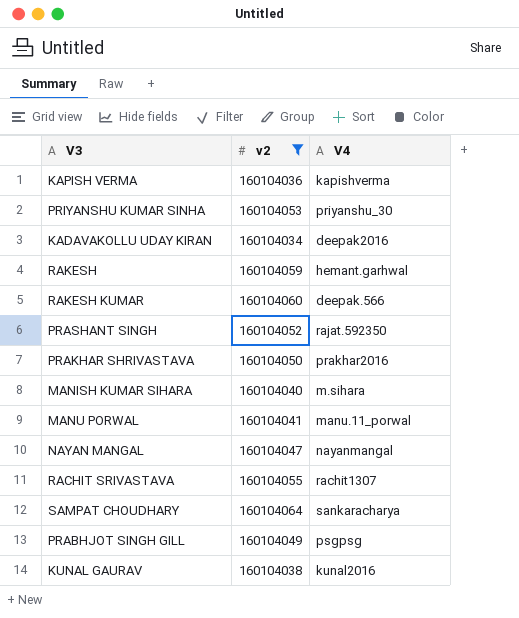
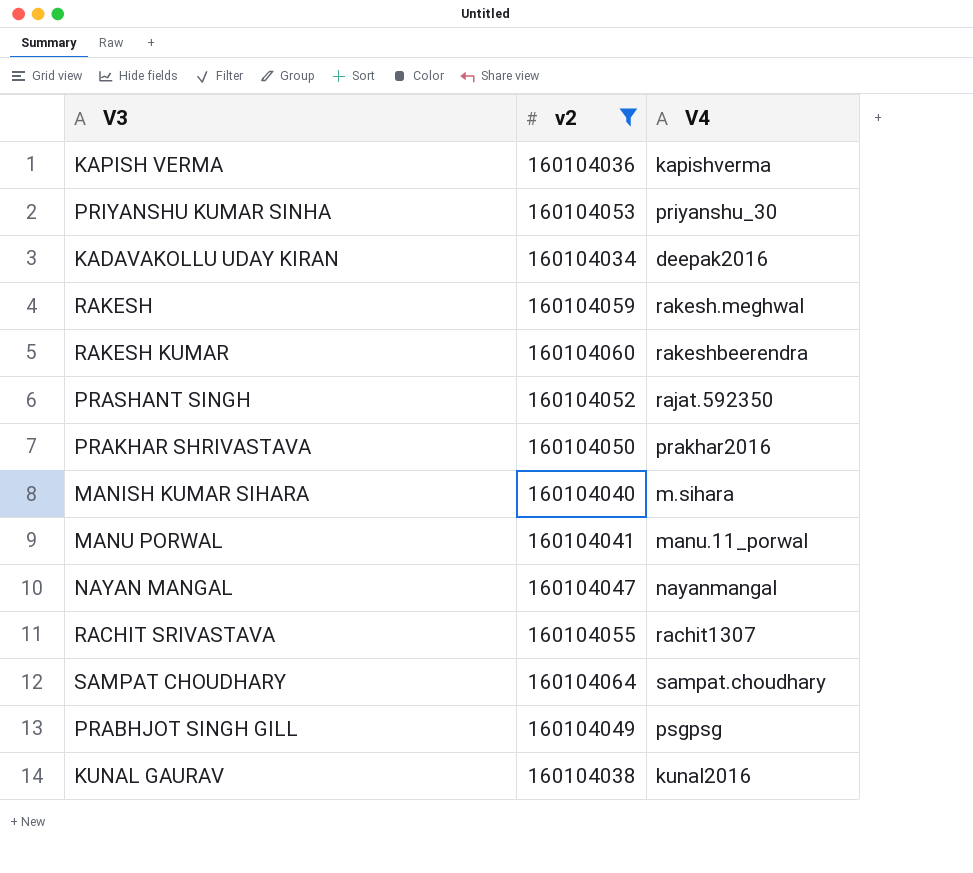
RAKESH | V4: hemant.garhwal -> rakesh.meghwal
RAKESH KUMAR | V4: deepak.566 -> rakeshbeerendra
SAMPAT CHOUDHARY | V4: sankaracharya -> sampat.choudhary

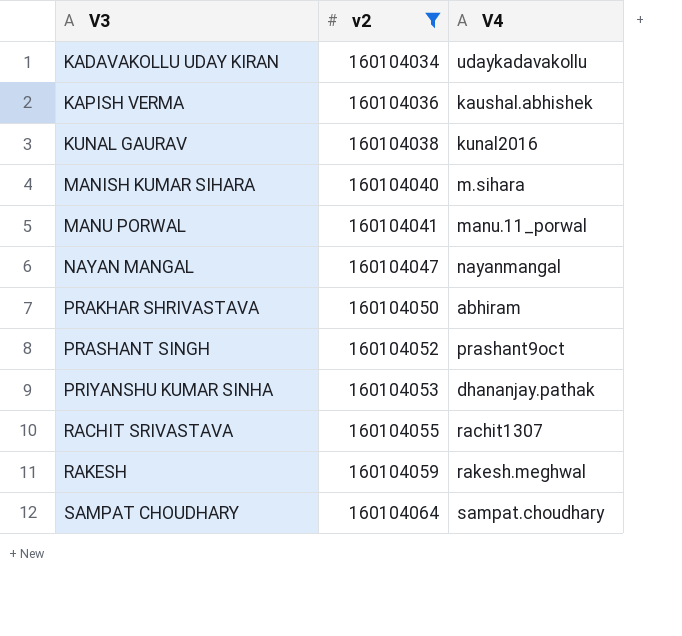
row order: none -> V3 ascending
row RAKESH KUMAR: 160104060 | rakeshbeerendra -> none
row PRABHJOT SINGH GILL: 160104049 | psgpsg -> none
KADAVAKOLLU UDAY KIRAN | V4: deepak2016 -> udaykadavakollu
KAPISH VERMA | V4: kapishverma -> kaushal.abhishek
PRAKHAR SHRIVASTAVA | V4: prakhar2016 -> abhiram
PRASHANT SINGH | V4: rajat.592350 -> prashant9oct
PRIYANSHU KUMAR SINHA | V4: priyanshu_30 -> dhananjay.pathak

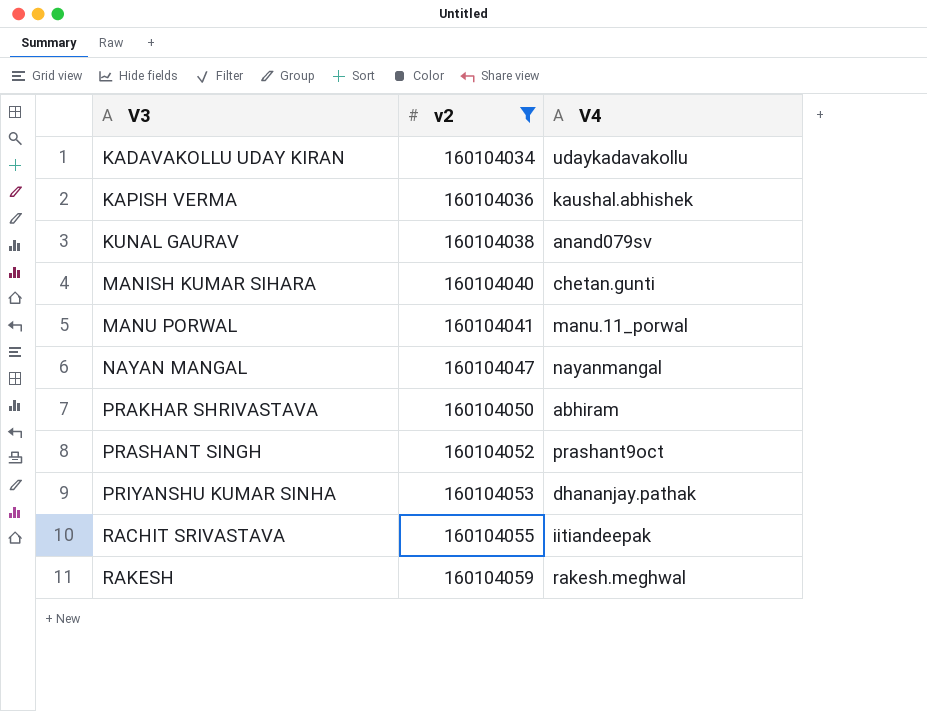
row SAMPAT CHOUDHARY: 160104064 | sampat.choudhary -> none
KUNAL GAURAV | V4: kunal2016 -> anand079sv
MANISH KUMAR SIHARA | V4: m.sihara -> chetan.gunti
RACHIT SRIVASTAVA | V4: rachit1307 -> iitiandeepak

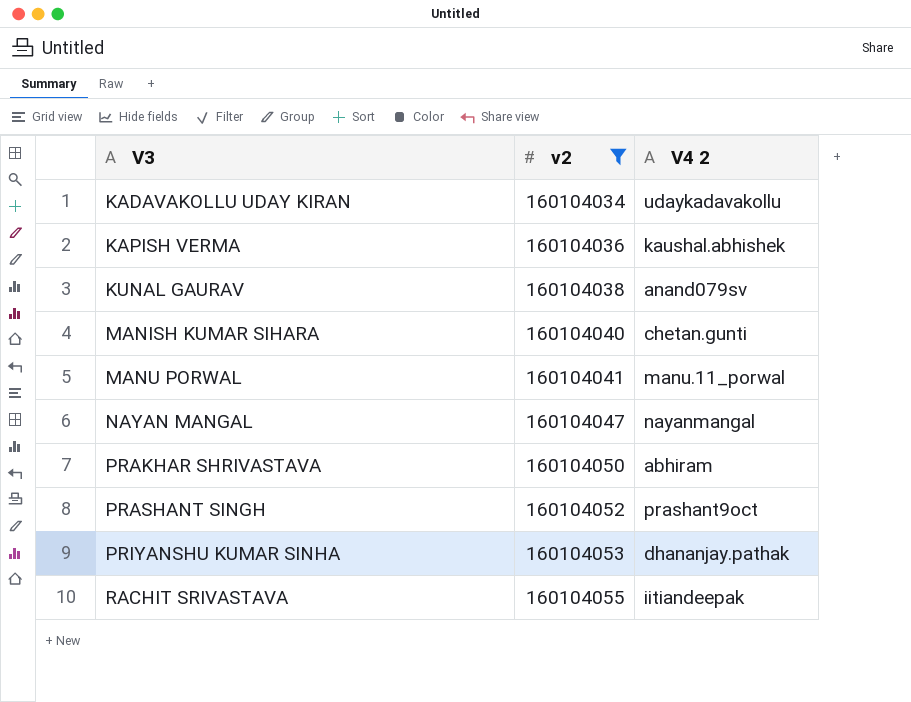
column name: V4 -> V4 2
row RAKESH: 160104059 | rakesh.meghwal -> none

